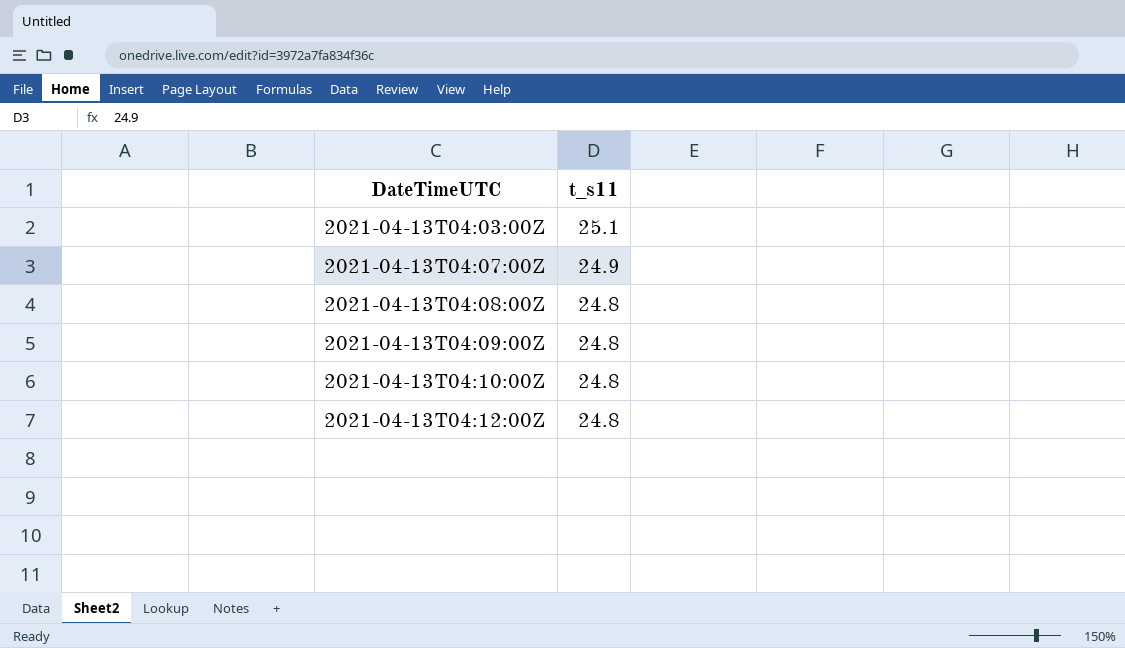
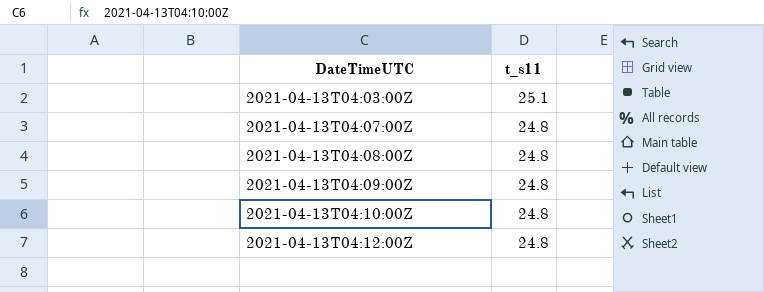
2021-04-13T04:07:00Z | t_s11: 24.9 -> 24.8

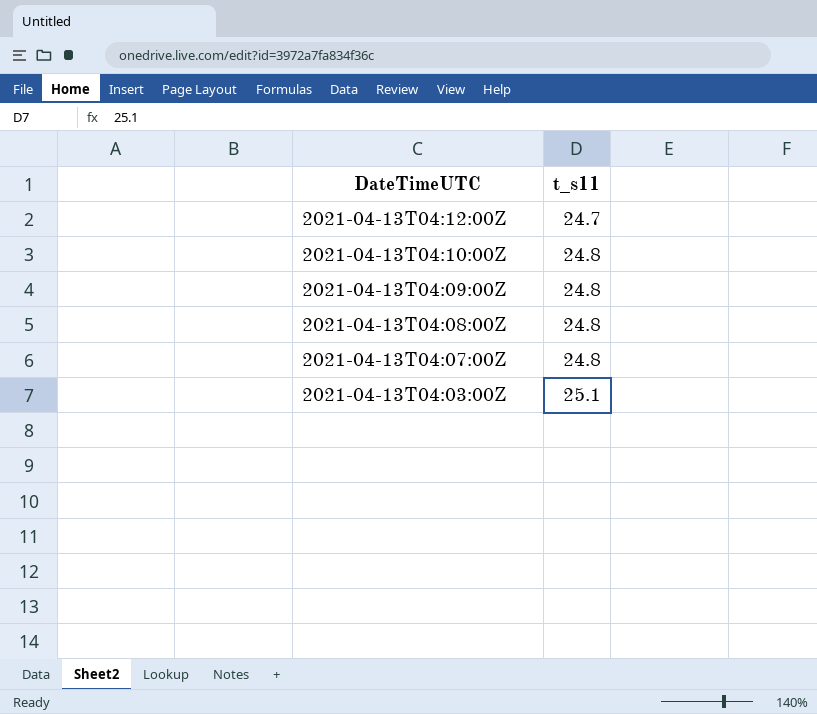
row order: DateTimeUTC ascending -> DateTimeUTC descending
2021-04-13T04:12:00Z | t_s11: 24.8 -> 24.7

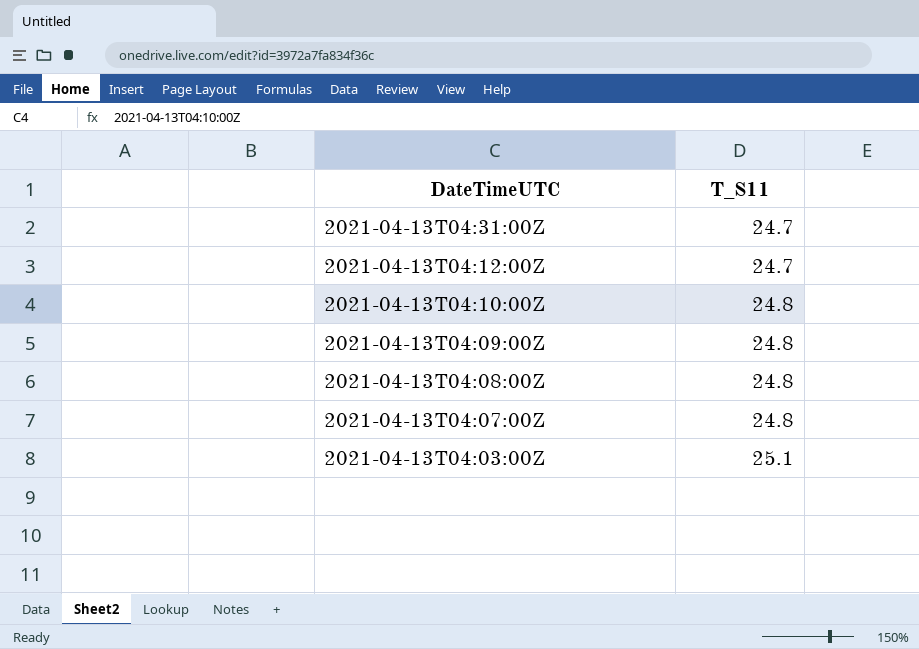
column name: t_s11 -> T_S11
row 2021-04-13T04:31:00Z: none -> 24.7

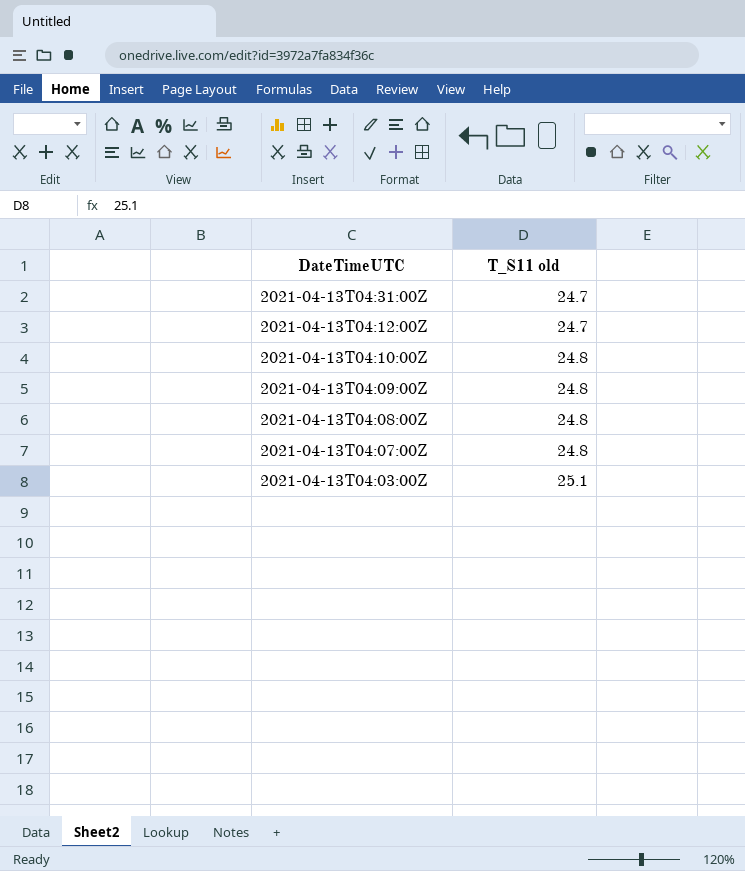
column name: T_S11 -> T_S11 old

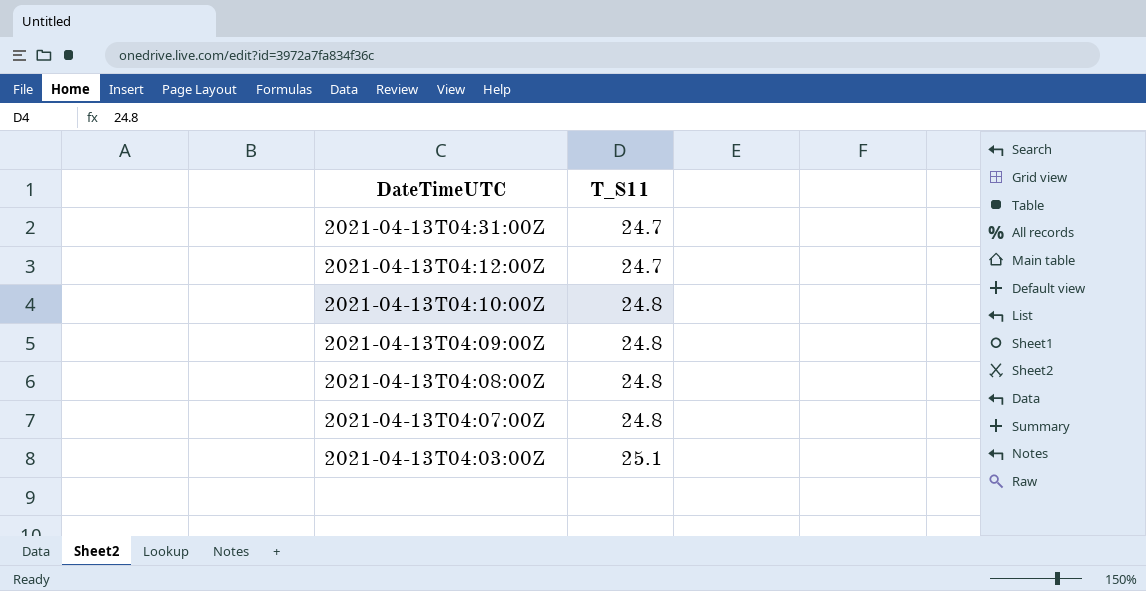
column name: T_S11 old -> T_S11

